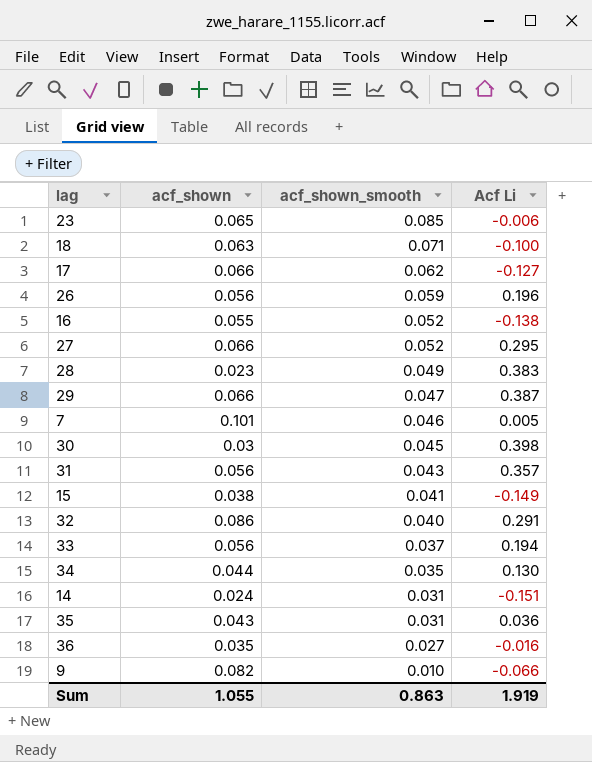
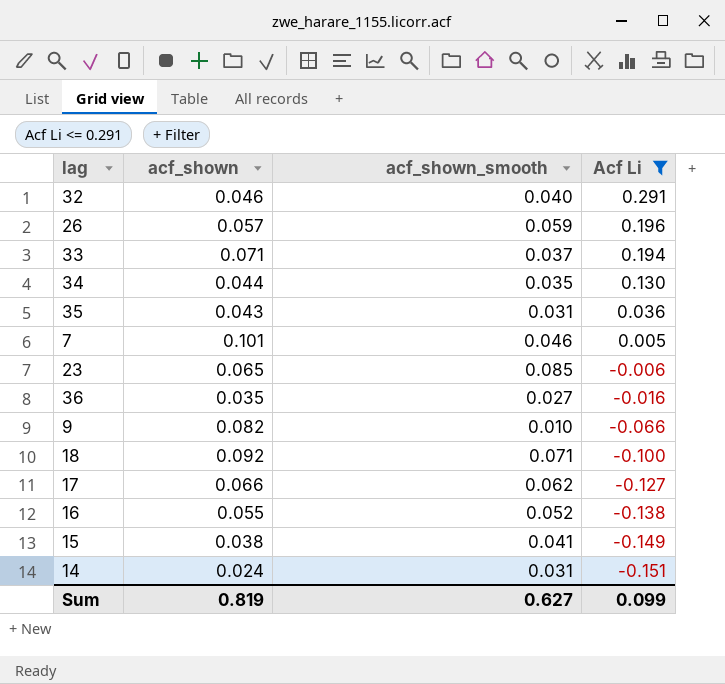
filter: none -> Acf Li <= 0.291
row order: acf_shown_smooth descending -> Acf Li descending
32 | acf_shown: 0.086 -> 0.046
26 | acf_shown: 0.056 -> 0.057
33 | acf_shown: 0.056 -> 0.071
18 | acf_shown: 0.063 -> 0.092
Sum | acf_shown: 1.055 -> 0.819
Sum | acf_shown_smooth: 0.863 -> 0.627
Sum | Acf Li: 1.919 -> 0.099

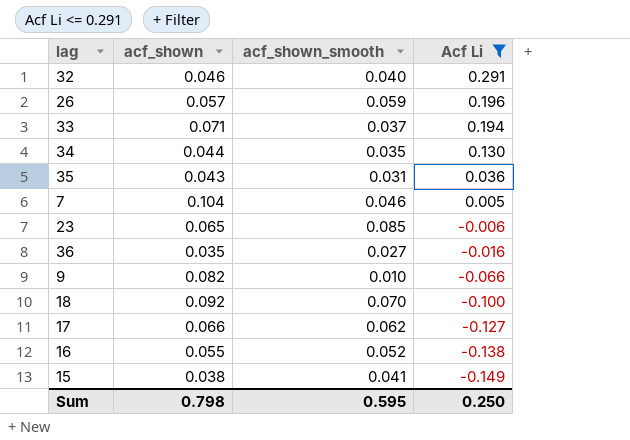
row 14: 0.024 | 0.031 | -0.151 -> none
7 | acf_shown: 0.101 -> 0.104
18 | acf_shown_smooth: 0.071 -> 0.070
Sum | acf_shown: 0.819 -> 0.798
Sum | acf_shown_smooth: 0.627 -> 0.595
Sum | Acf Li: 0.099 -> 0.250

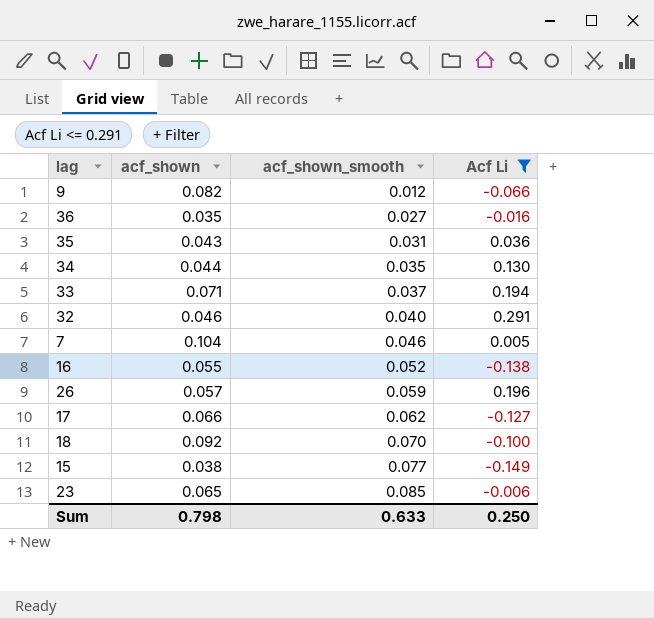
row order: Acf Li descending -> acf_shown_smooth ascending
9 | acf_shown_smooth: 0.010 -> 0.012
15 | acf_shown_smooth: 0.041 -> 0.077
Sum | acf_shown_smooth: 0.595 -> 0.633

